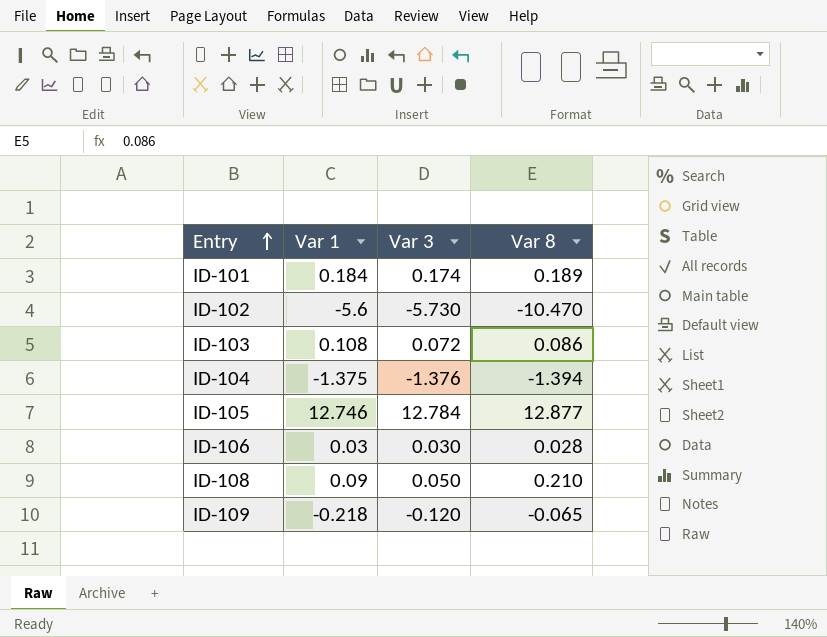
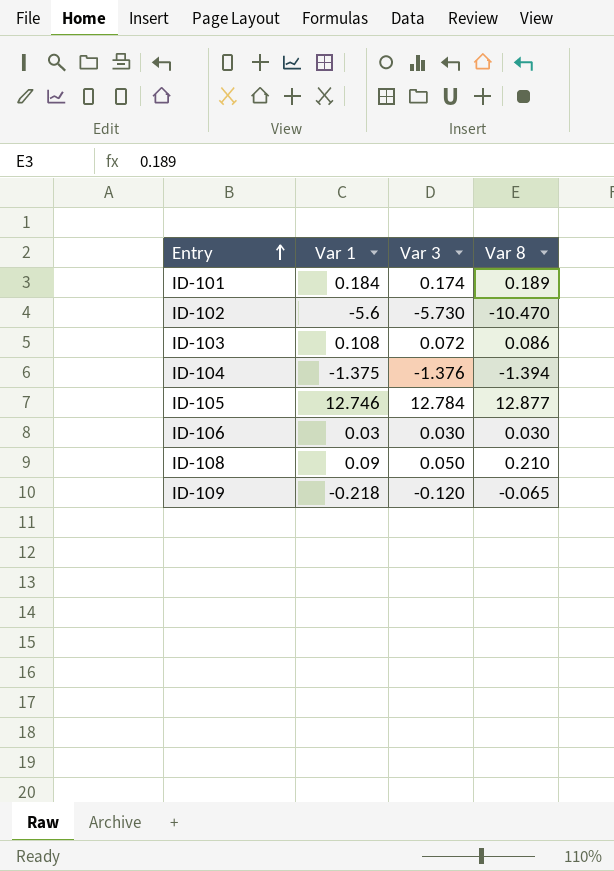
ID-106 | Var 8: 0.028 -> 0.030

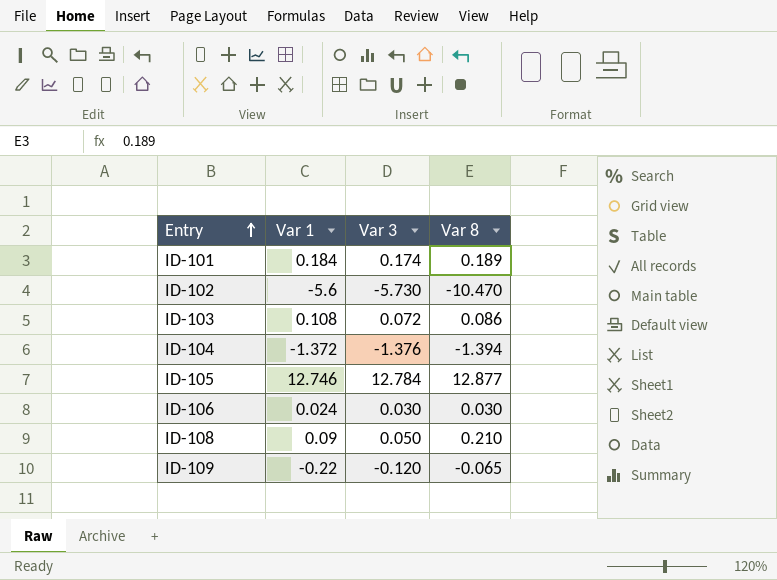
ID-104 | Var 1: -1.375 -> -1.372
ID-106 | Var 1: 0.03 -> 0.024
ID-109 | Var 1: -0.218 -> -0.22

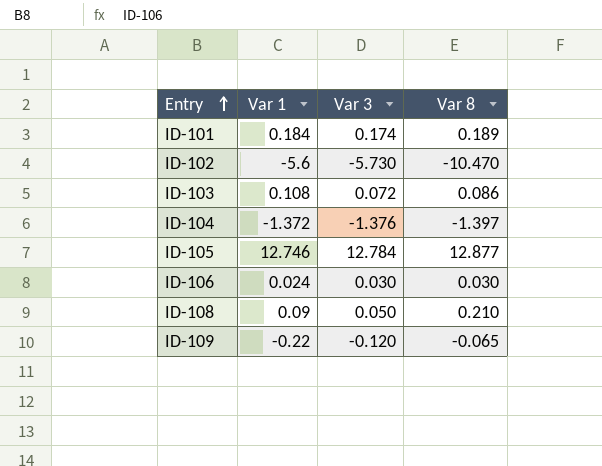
ID-104 | Var 8: -1.394 -> -1.397

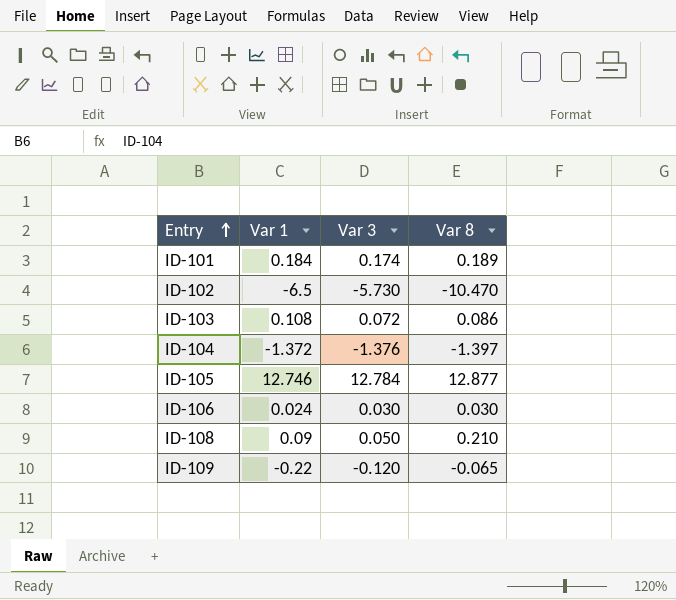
ID-102 | Var 1: -5.6 -> -6.5

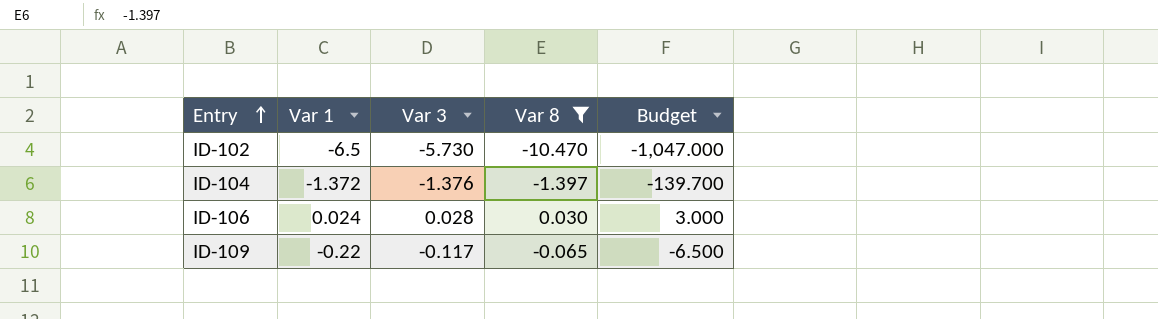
filter: none -> Var 8 <= 0.030
column Budget | formula: none -> [Var 8] * 100
ID-106 | Var 3: 0.030 -> 0.028
ID-109 | Var 3: -0.120 -> -0.117

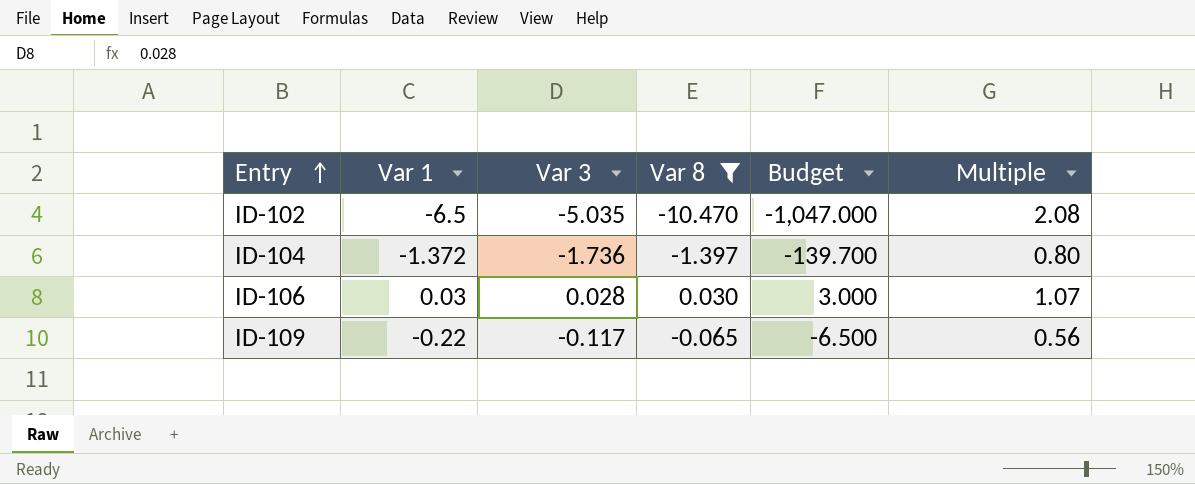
column Multiple | formula: none -> [Var 8] / [Var 3]
ID-102 | Var 3: -5.730 -> -5.035
ID-104 | Var 3: -1.376 -> -1.736
ID-106 | Var 1: 0.024 -> 0.03

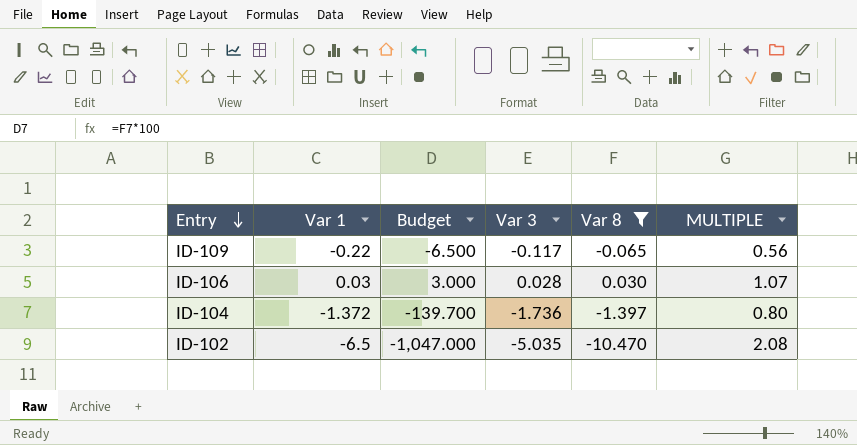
row order: Entry ascending -> Entry descending
column Budget | position: 5 -> 3
column name: Multiple -> MULTIPLE

